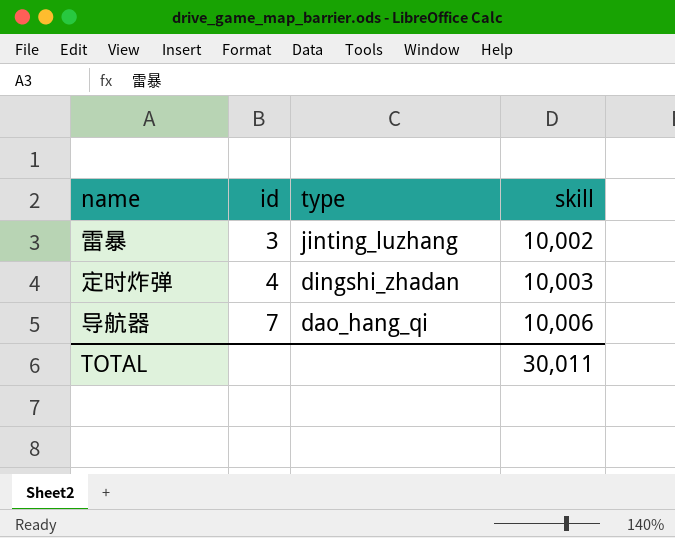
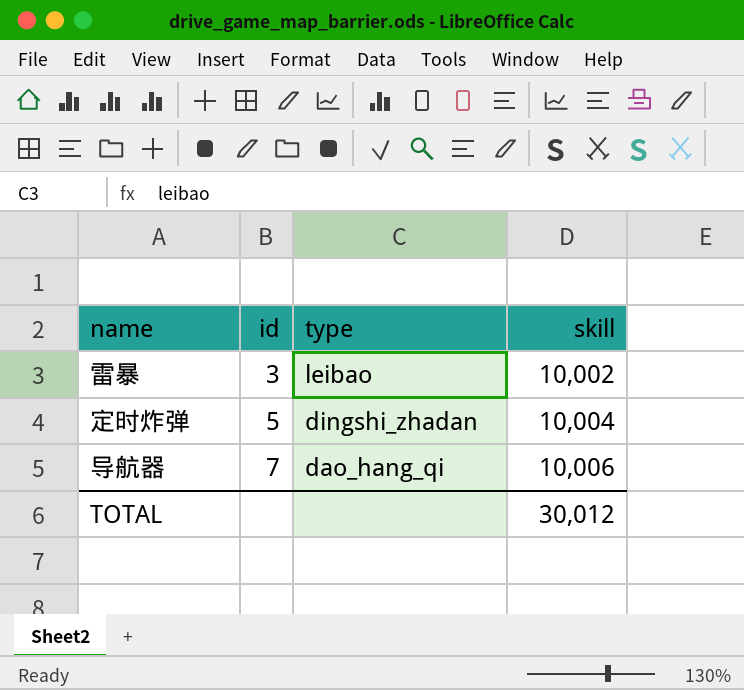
雷暴 | type: jinting_luzhang -> leibao
定时炸弹 | id: 4 -> 5
定时炸弹 | skill: 10,003 -> 10,004
TOTAL | skill: 30,011 -> 30,012

